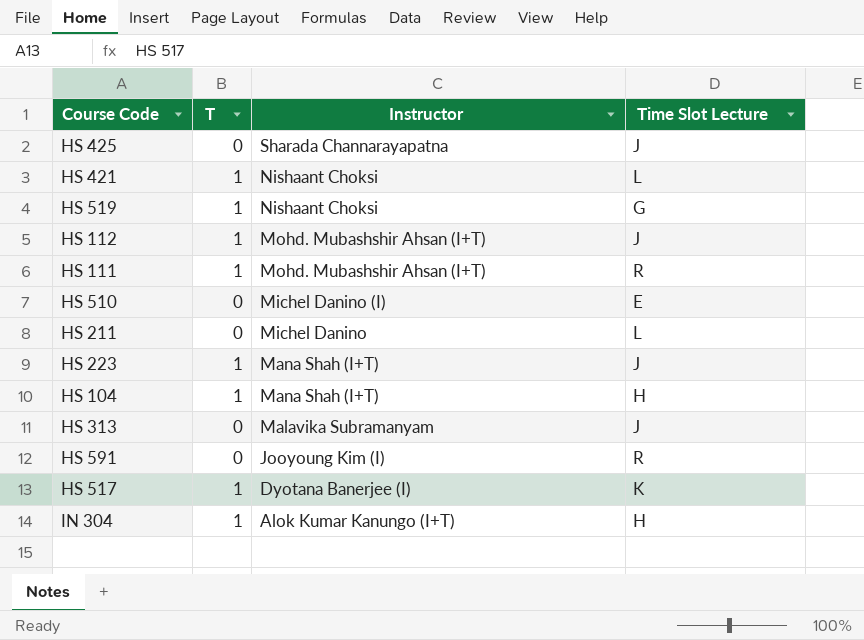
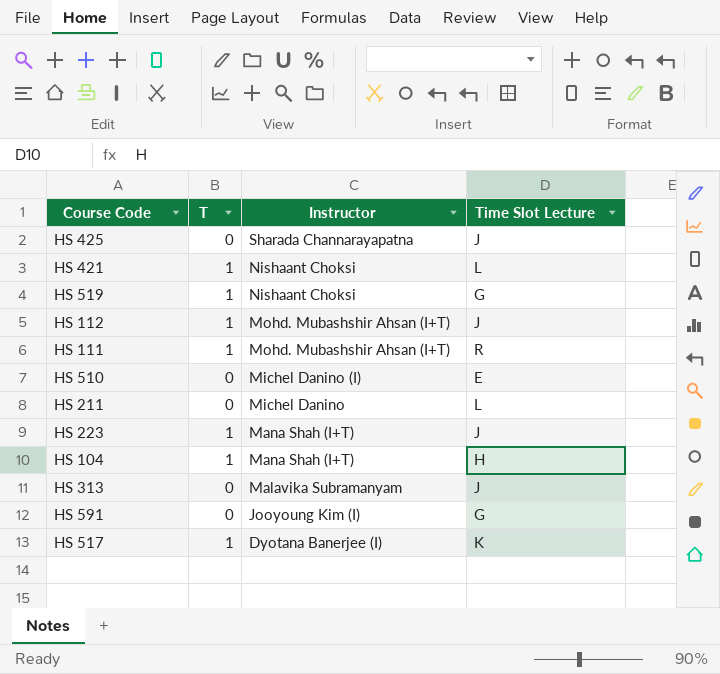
row IN 304: 1 | Alok Kumar Kanungo (I+T) | H -> none
HS 591 | Time Slot Lecture: R -> G

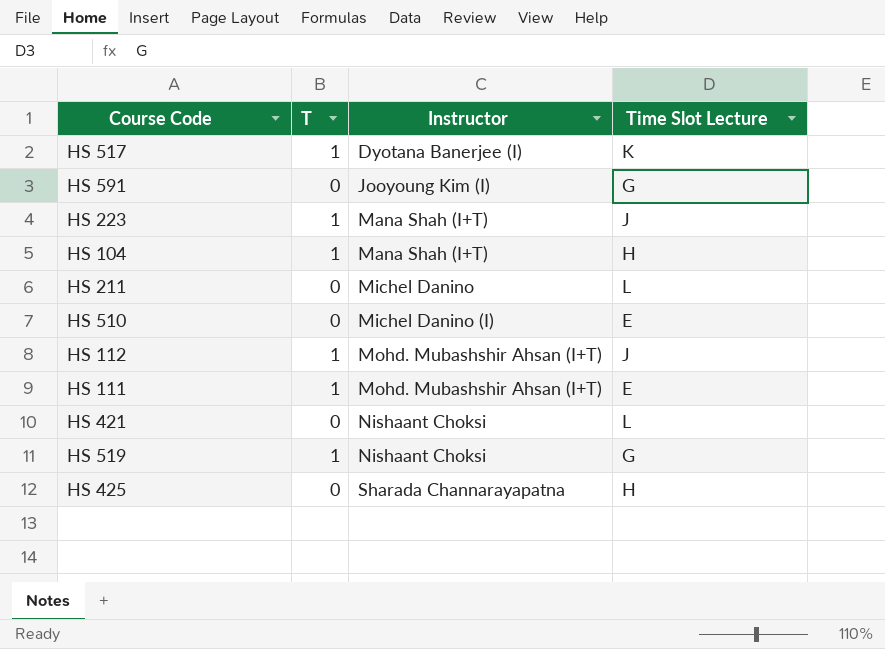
row order: Instructor descending -> Instructor ascending
row HS 313: 0 | Malavika Subramanyam | J -> none
HS 111 | Time Slot Lecture: R -> E
HS 421 | T: 1 -> 0
HS 425 | Time Slot Lecture: J -> H

